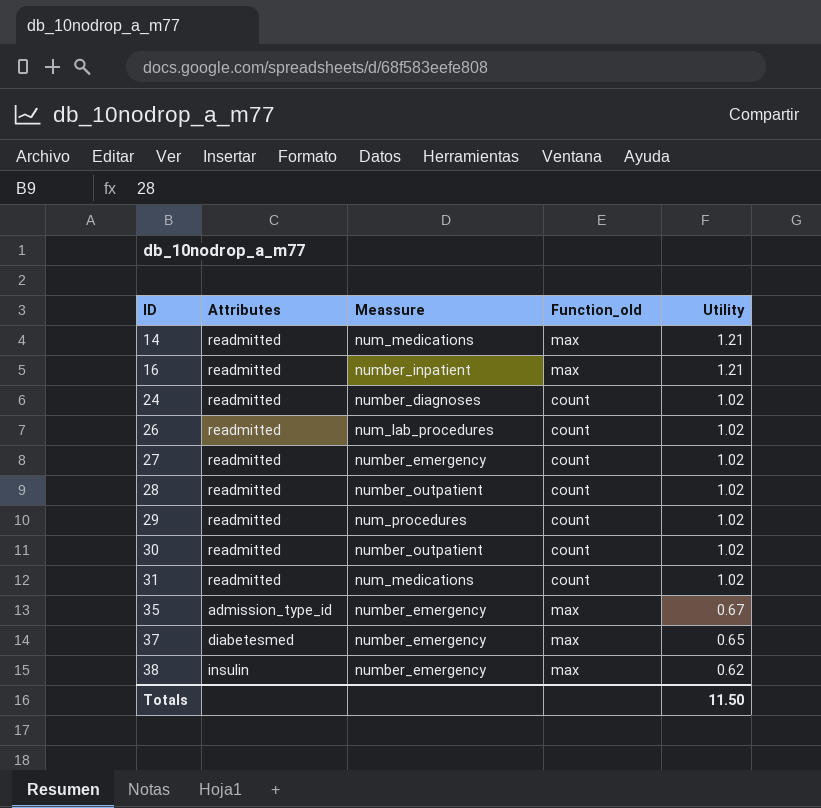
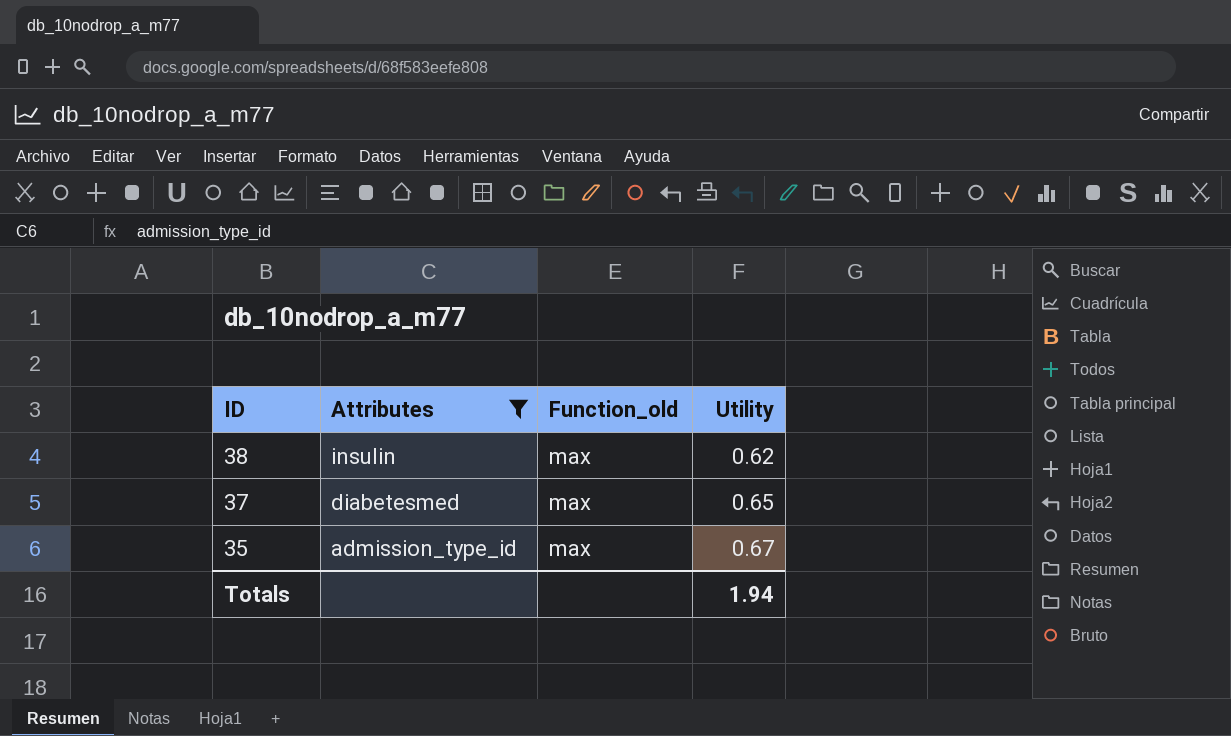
filter: none -> Attributes != readmitted
row order: ID ascending -> ID descending
column Meassure | position: 3 -> none
Totals | Utility: 11.50 -> 1.94

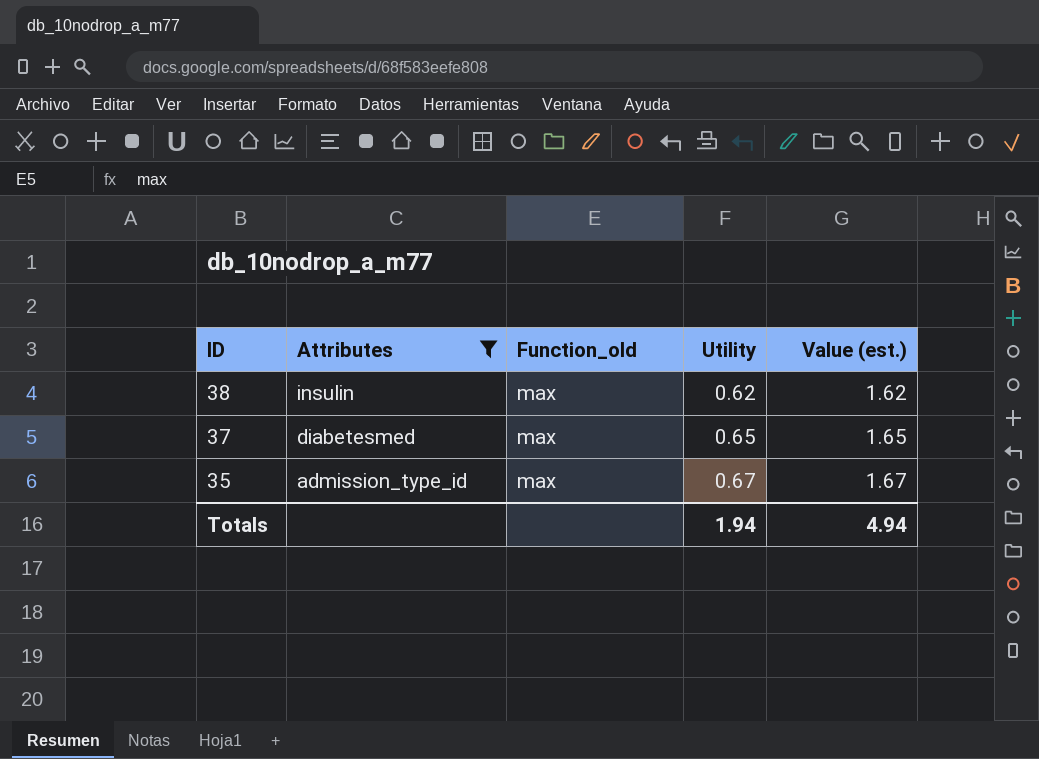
column Value (est.) | formula: none -> [Utility] + 1

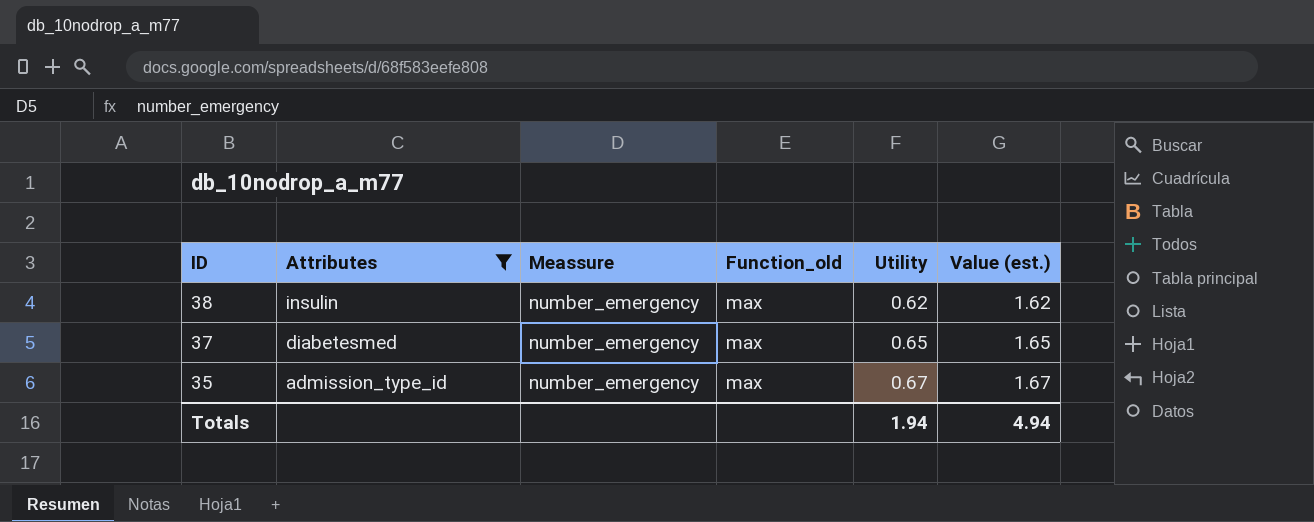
column Meassure | position: none -> 3

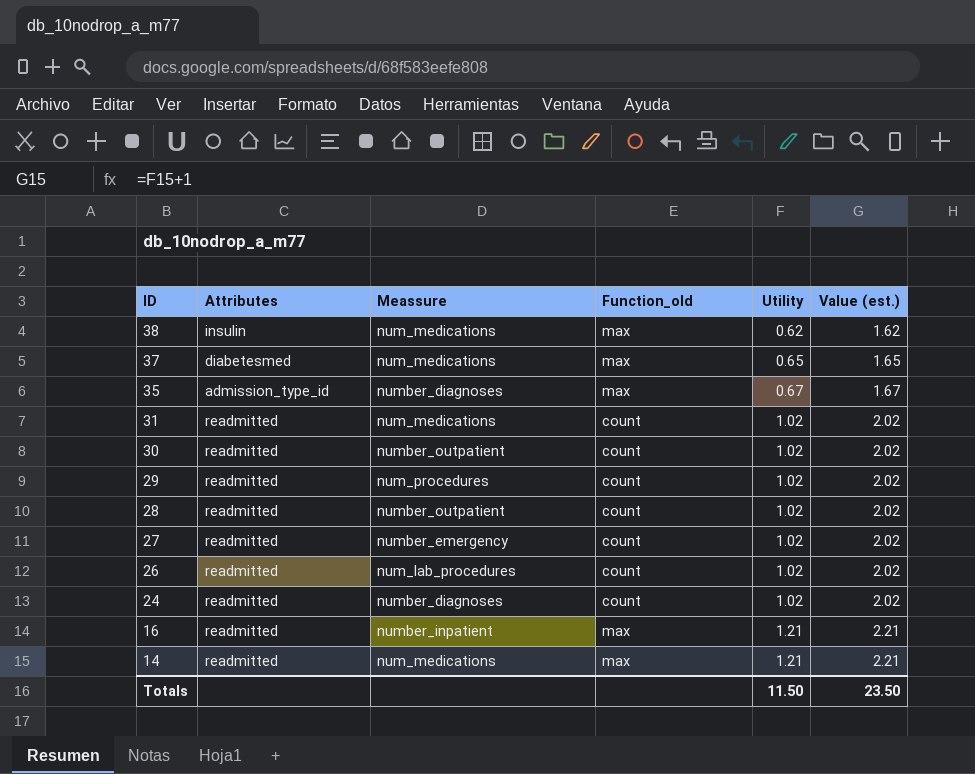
filter: Attributes != readmitted -> none
38 | Meassure: number_emergency -> num_medications
37 | Meassure: number_emergency -> num_medications
35 | Meassure: number_emergency -> number_diagnoses
Totals | Utility: 1.94 -> 11.50
Totals | Value (est.): 4.94 -> 23.50

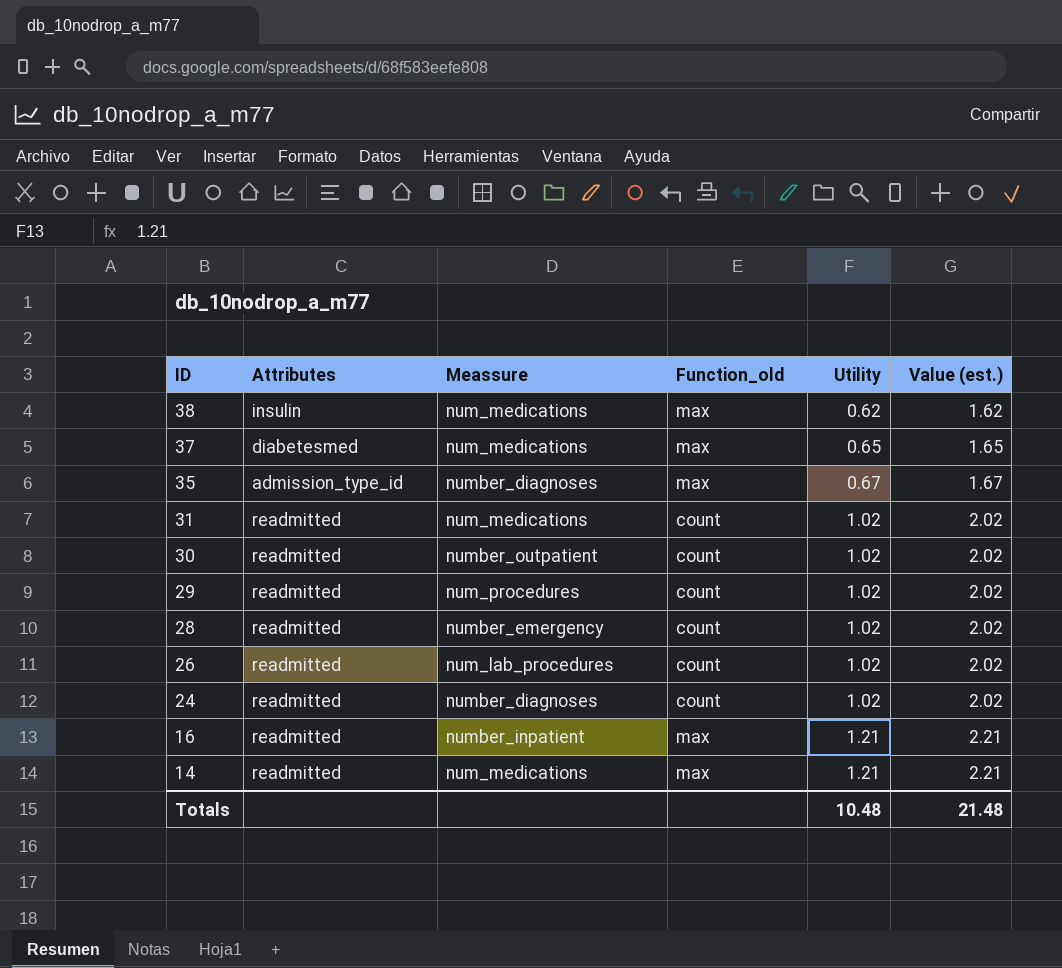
row 27: readmitted | number_emergency | count | 1.02 | 2.02 -> none
28 | Meassure: number_outpatient -> number_emergency
Totals | Utility: 11.50 -> 10.48
Totals | Value (est.): 23.50 -> 21.48

